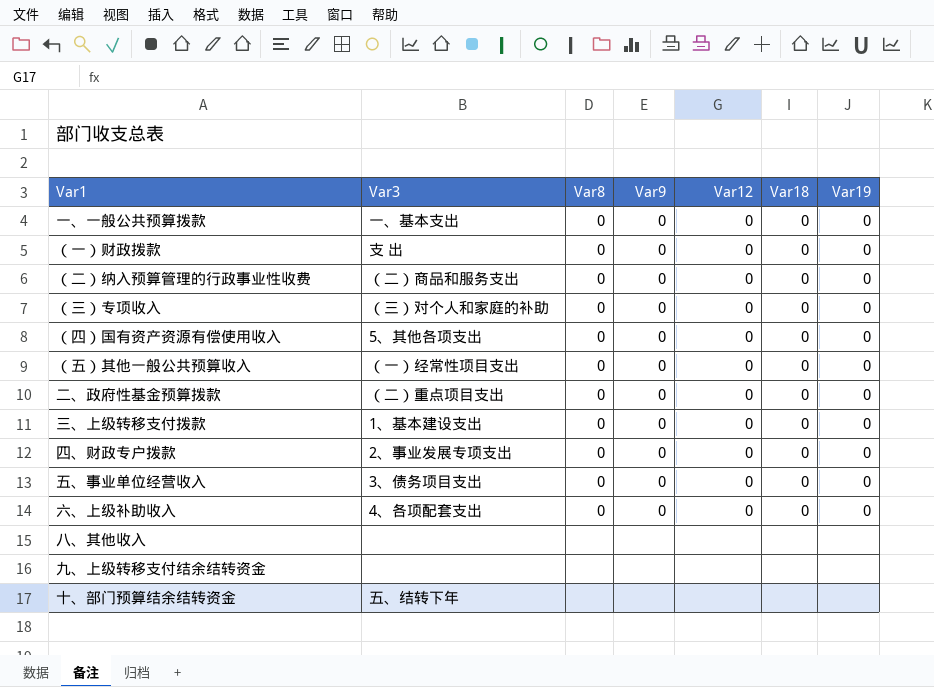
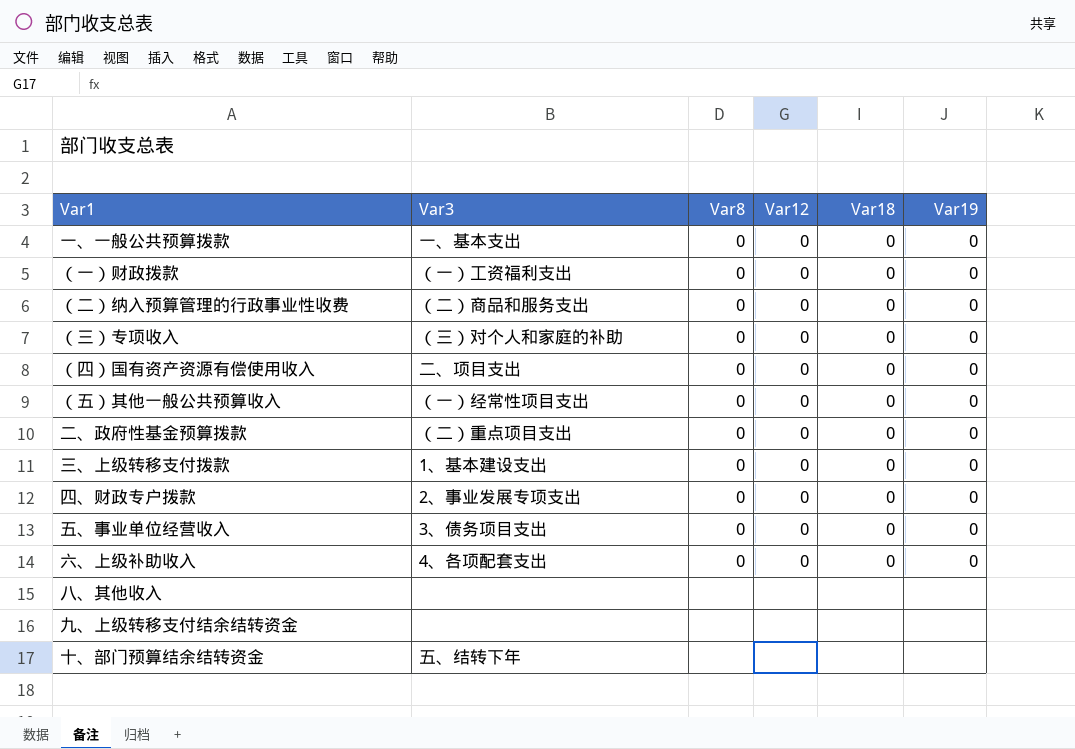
column Var9 | position: 4 -> none
（一）财政拨款 | Var3: 支 出 -> （一）工资福利支出
（四）国有资产资源有偿使用收入 | Var3: 5、其他各项支出 -> 二、项目支出

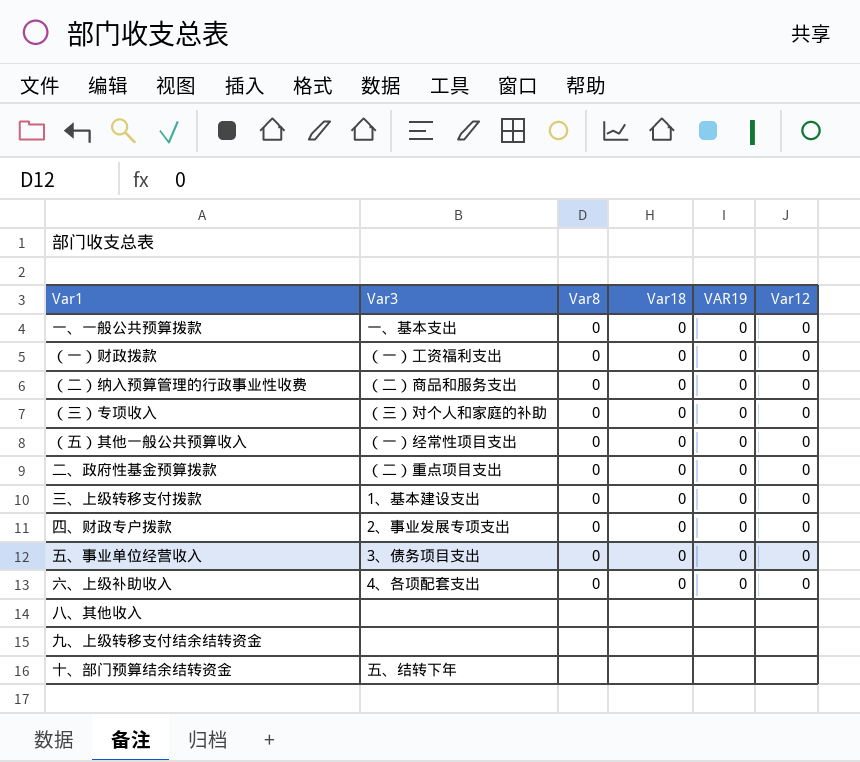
column name: Var19 -> VAR19
column Var12 | position: 4 -> 6
row （四）国有资产资源有偿使用收入: 二、项目支出 | 0 | 0 | 0 | 0 -> none

